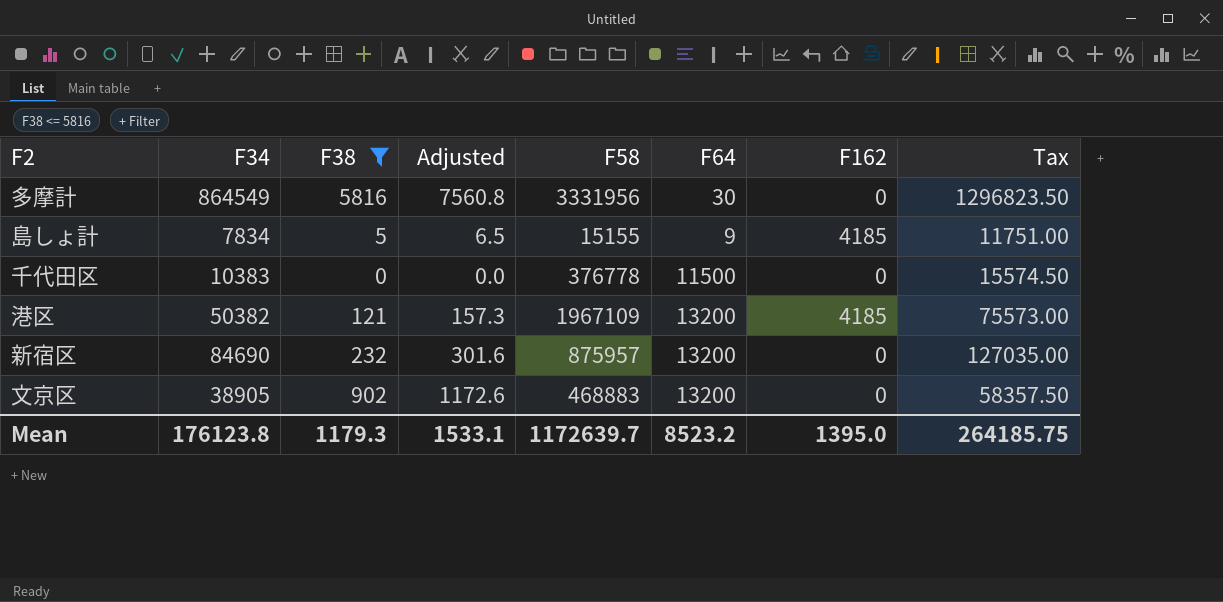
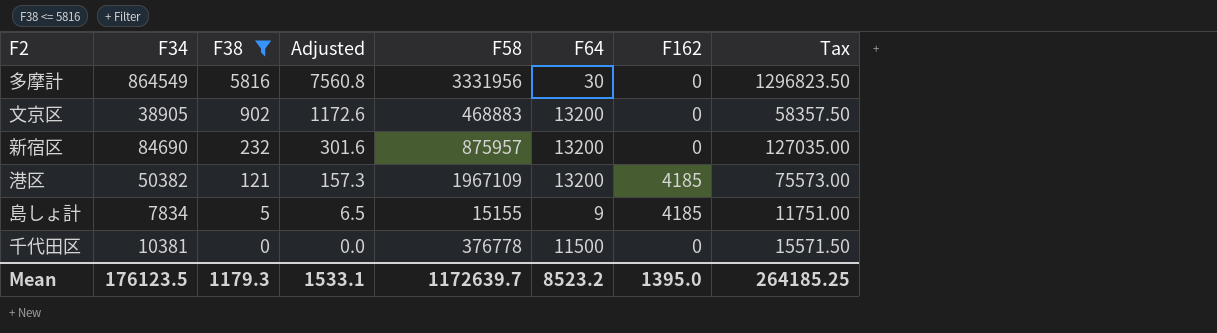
row order: none -> F38 descending
千代田区 | F34: 10383 -> 10381
千代田区 | Tax: 15574.50 -> 15571.50
Mean | F34: 176123.8 -> 176123.5
Mean | Tax: 264185.75 -> 264185.25

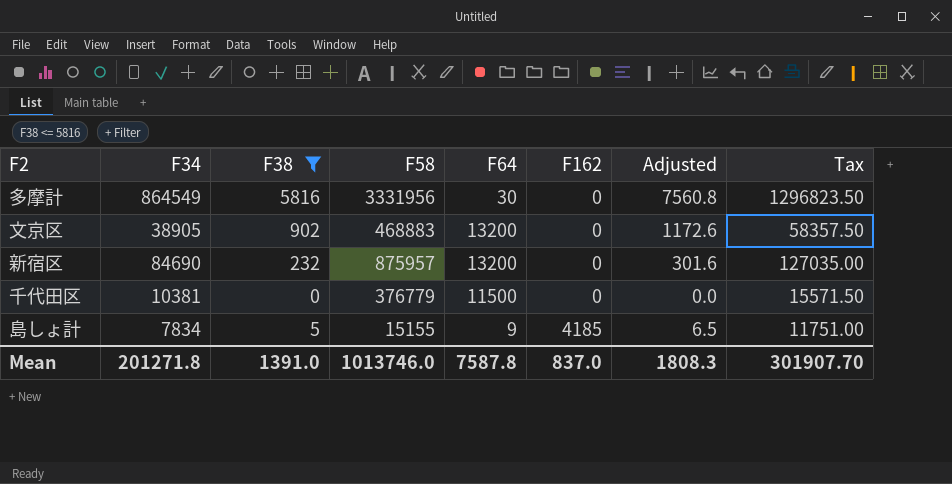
row order: F38 descending -> F162 ascending
column Adjusted | position: 4 -> 7
row 港区: 50382 | 121 | 157.3 | 1967109 | 13200 | 4185 | 75573.00 -> none
千代田区 | F58: 376778 -> 376779
Mean | F34: 176123.5 -> 201271.8
Mean | F38: 1179.3 -> 1391.0
Mean | F58: 1172639.7 -> 1013746.0
Mean | F64: 8523.2 -> 7587.8
Mean | F162: 1395.0 -> 837.0
Mean | Adjusted: 1533.1 -> 1808.3
Mean | Tax: 264185.25 -> 301907.70

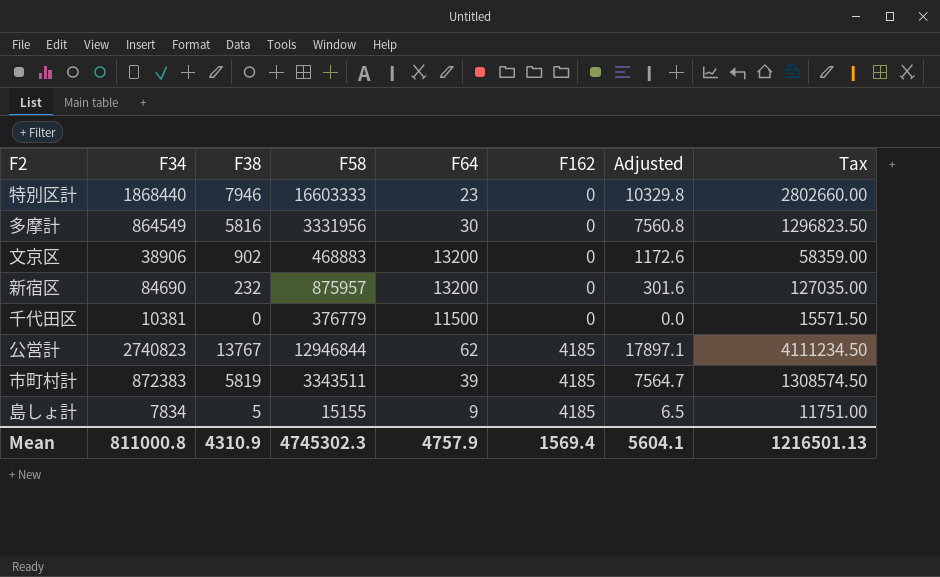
filter: F38 <= 5816 -> none
文京区 | F34: 38905 -> 38906
文京区 | Tax: 58357.50 -> 58359.00
Mean | F34: 201271.8 -> 811000.8
Mean | F38: 1391.0 -> 4310.9
Mean | F58: 1013746.0 -> 4745302.3
Mean | F64: 7587.8 -> 4757.9
Mean | F162: 837.0 -> 1569.4
Mean | Adjusted: 1808.3 -> 5604.1
Mean | Tax: 301907.70 -> 1216501.13

